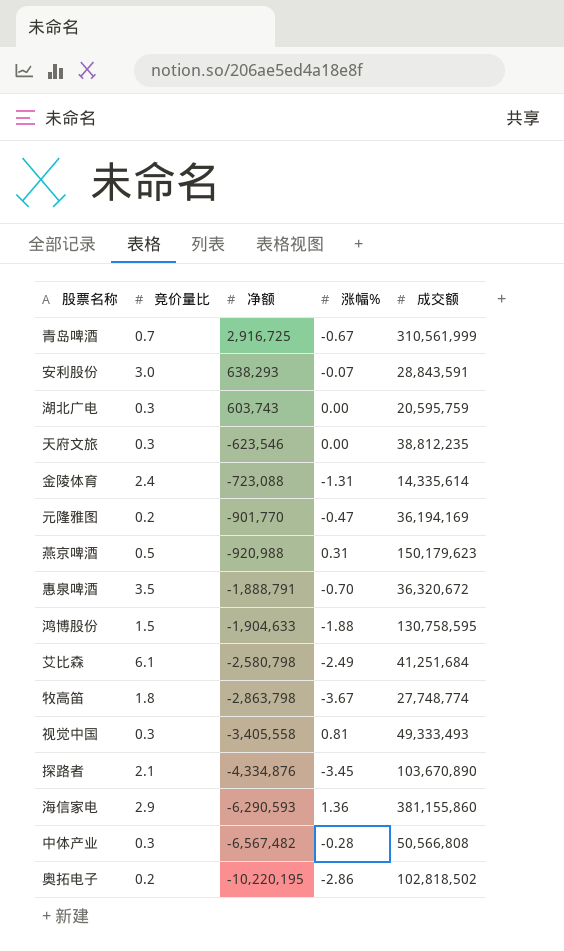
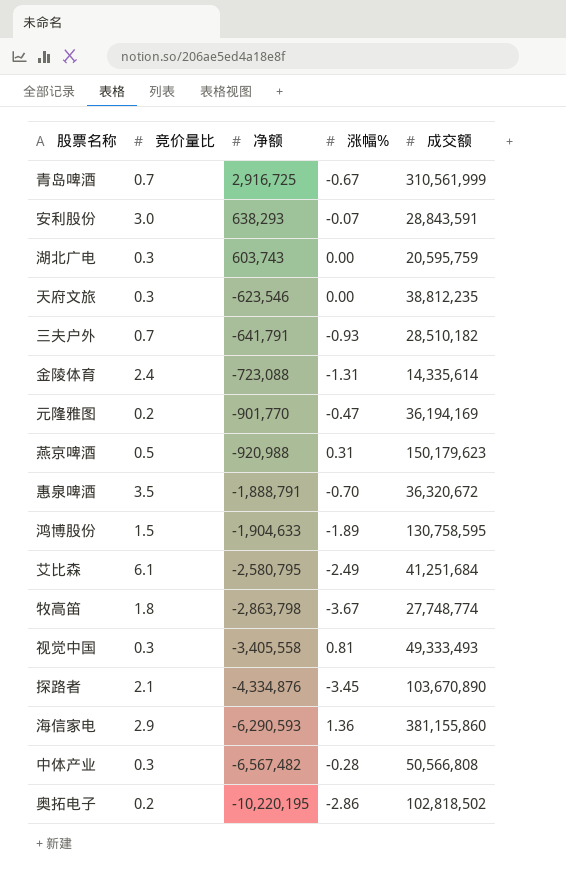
row 三夫户外: none -> 0.7 | -641,791 | -0.93 | 28,510,182
鸿博股份 | 涨幅%: -1.88 -> -1.89
艾比森 | 净额: -2,580,798 -> -2,580,795

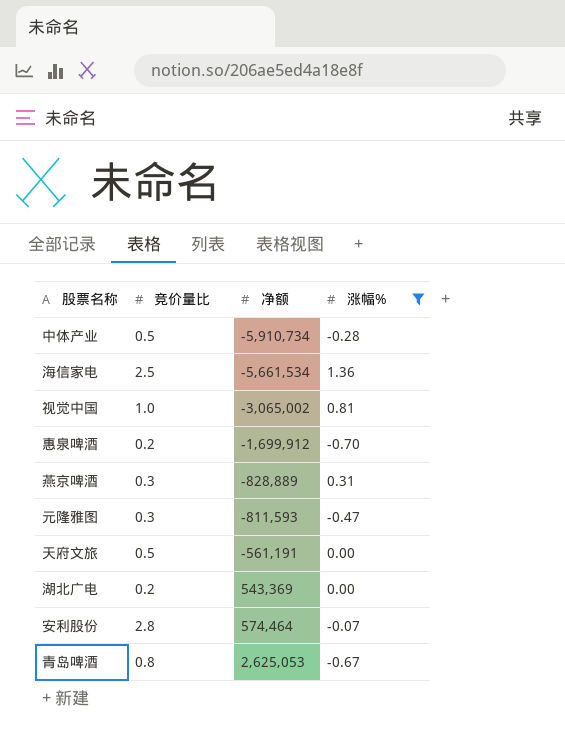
filter: none -> 涨幅% >= -0.70
row order: 净额 descending -> 净额 ascending
column 成交额 | position: 5 -> none
中体产业 | 竞价量比: 0.3 -> 0.5
中体产业 | 净额: -6,567,482 -> -5,910,734
海信家电 | 竞价量比: 2.9 -> 2.5
海信家电 | 净额: -6,290,593 -> -5,661,534
视觉中国 | 竞价量比: 0.3 -> 1.0
视觉中国 | 净额: -3,405,558 -> -3,065,002
惠泉啤酒 | 竞价量比: 3.5 -> 0.2
惠泉啤酒 | 净额: -1,888,791 -> -1,699,912
燕京啤酒 | 竞价量比: 0.5 -> 0.3
燕京啤酒 | 净额: -920,988 -> -828,889
元隆雅图 | 竞价量比: 0.2 -> 0.3
元隆雅图 | 净额: -901,770 -> -811,593
天府文旅 | 竞价量比: 0.3 -> 0.5
天府文旅 | 净额: -623,546 -> -561,191
湖北广电 | 竞价量比: 0.3 -> 0.2
湖北广电 | 净额: 603,743 -> 543,369
安利股份 | 竞价量比: 3.0 -> 2.8
安利股份 | 净额: 638,293 -> 574,464
青岛啤酒 | 竞价量比: 0.7 -> 0.8
青岛啤酒 | 净额: 2,916,725 -> 2,625,053

